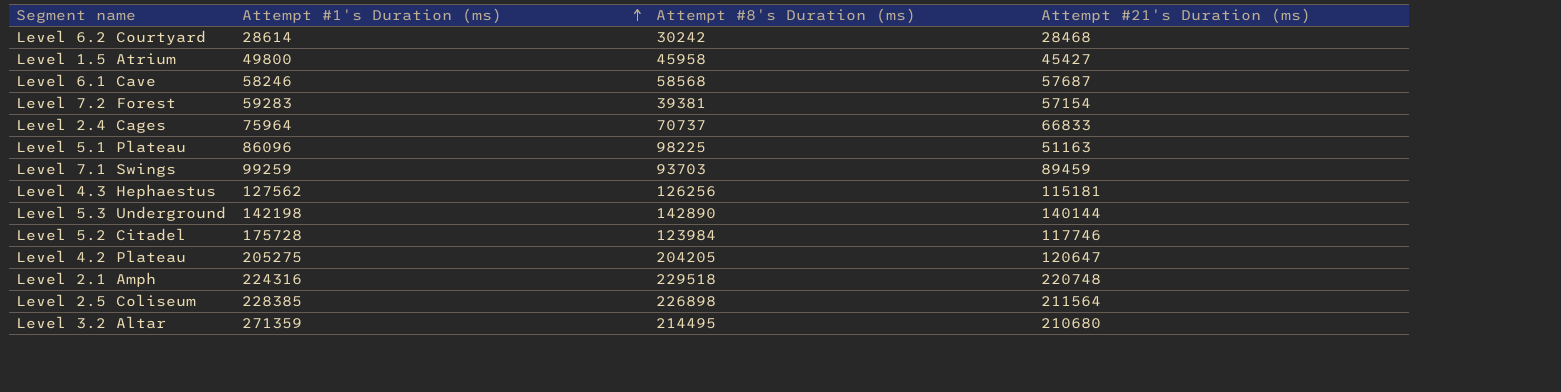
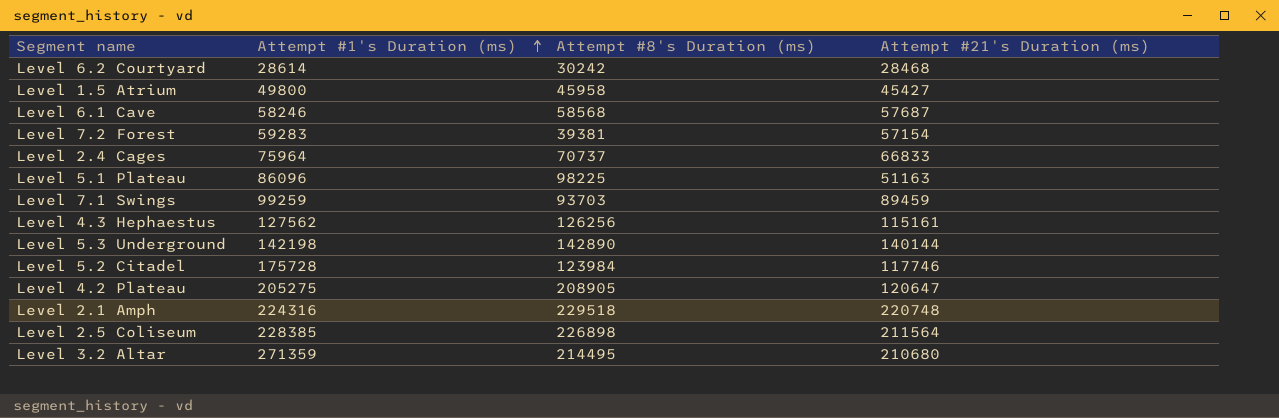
Level 4.3 Hephaestus | Attempt #21's Duration (ms): 115181 -> 115161
Level 4.2 Plateau | Attempt #8's Duration (ms): 204205 -> 208905

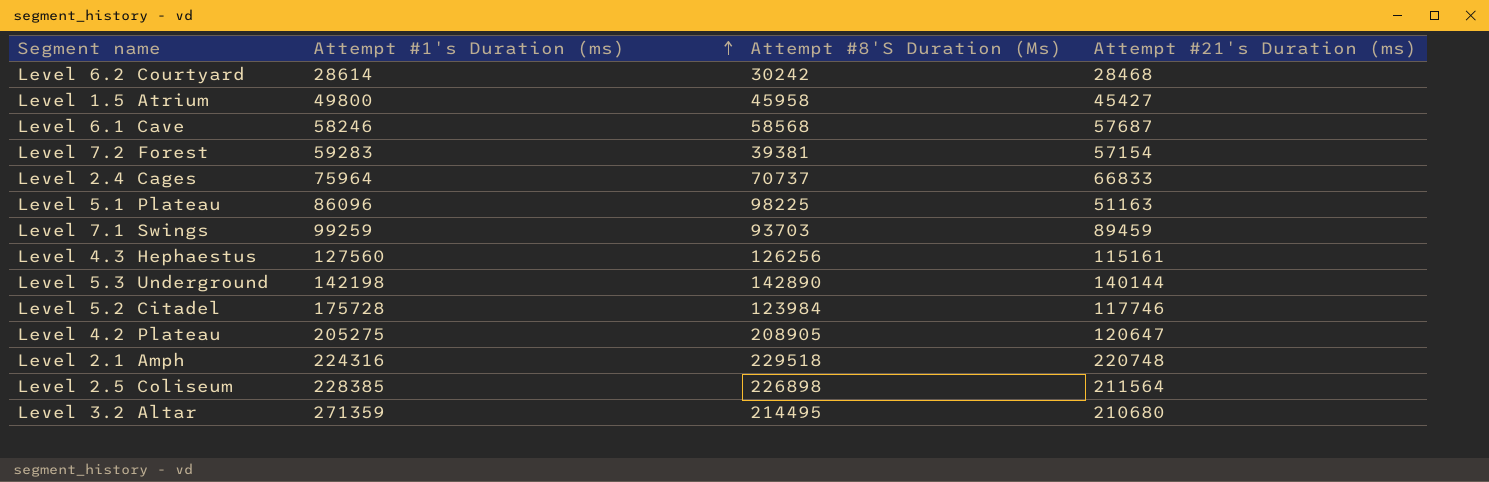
column name: Attempt #8's Duration (ms) -> Attempt #8'S Duration (Ms)
Level 4.3 Hephaestus | Attempt #1's Duration (ms): 127562 -> 127560

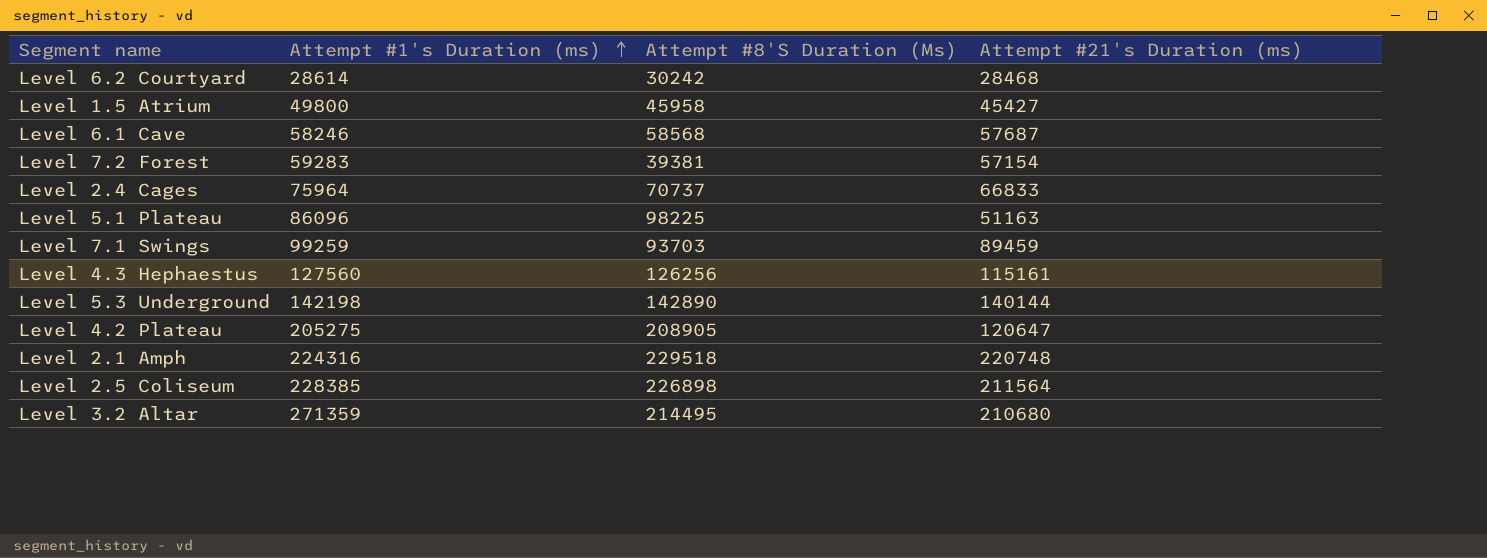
row Level 5.2 Citadel: 175728 | 123984 | 117746 -> none

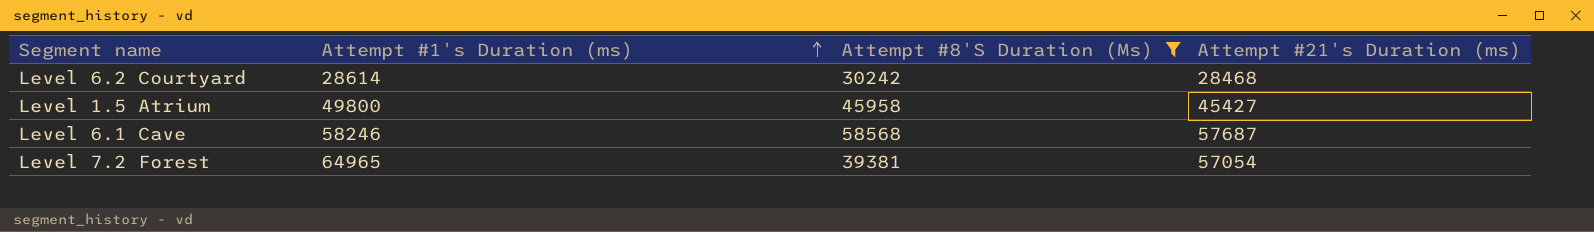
filter: none -> Attempt #8'S Duration (Ms) <= 58568
Level 7.2 Forest | Attempt #1's Duration (ms): 59283 -> 64965
Level 7.2 Forest | Attempt #21's Duration (ms): 57154 -> 57054

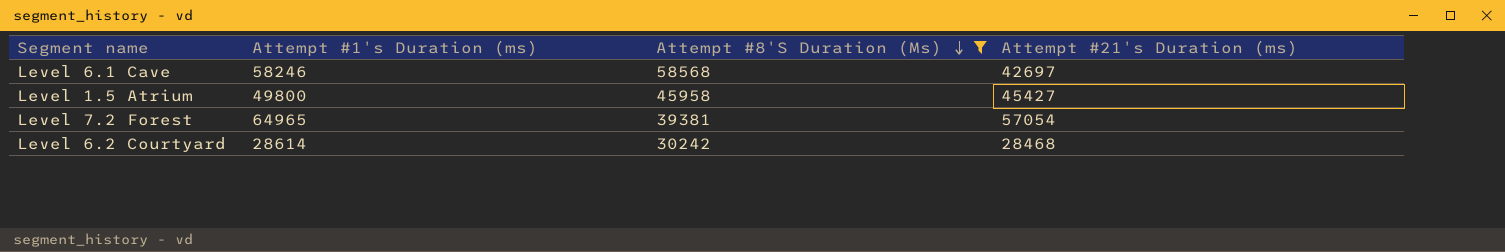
row order: Attempt #1's Duration (ms) ascending -> Attempt #8'S Duration (Ms) descending
Level 6.1 Cave | Attempt #21's Duration (ms): 57687 -> 42697

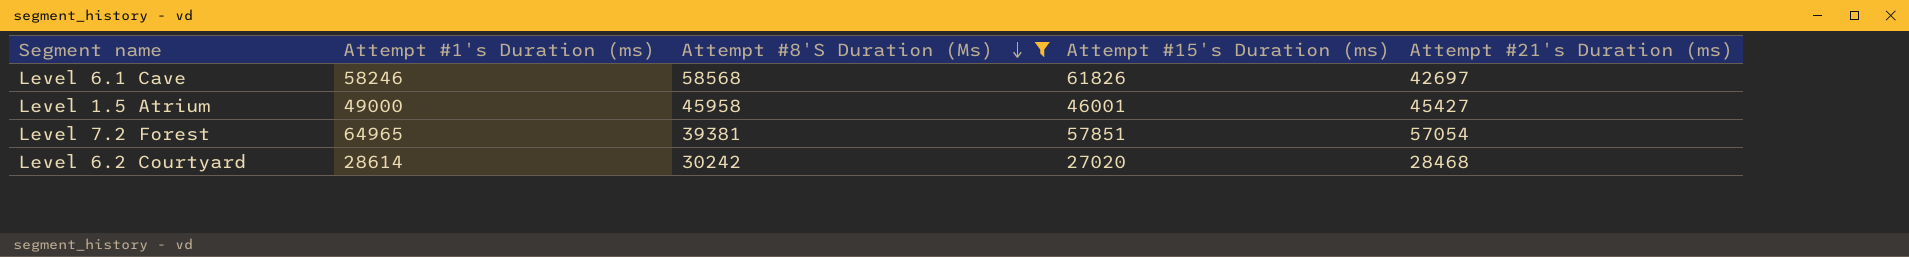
column Attempt #15's Duration (ms) | position: none -> 4
Level 1.5 Atrium | Attempt #1's Duration (ms): 49800 -> 49000

